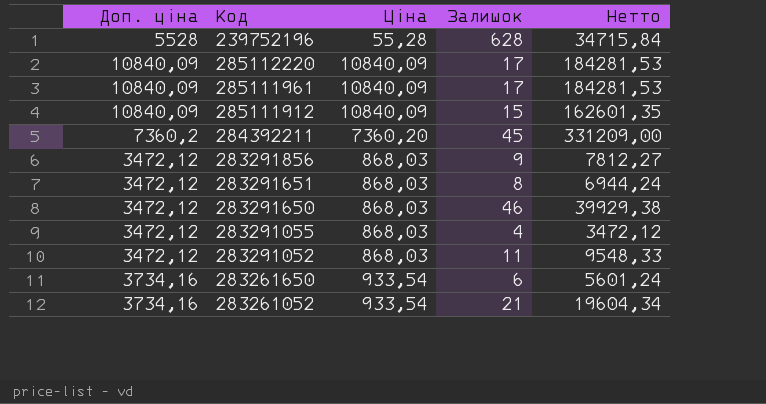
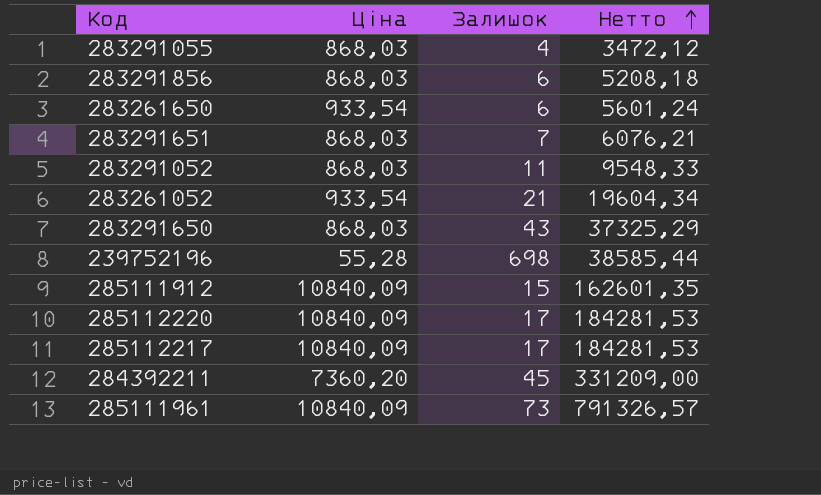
row order: none -> Нетто ascending
column Доп. ціна | position: 1 -> none
283291856 | Залишок: 9 -> 6
283291856 | Нетто: 7812,27 -> 5208,18
283291651 | Залишок: 8 -> 7
283291651 | Нетто: 6944,24 -> 6076,21
283291650 | Залишок: 46 -> 43
283291650 | Нетто: 39929,38 -> 37325,29
239752196 | Залишок: 628 -> 698
239752196 | Нетто: 34715,84 -> 38585,44
row 285112217: none -> 10840,09 | 17 | 184281,53
285111961 | Залишок: 17 -> 73
285111961 | Нетто: 184281,53 -> 791326,57

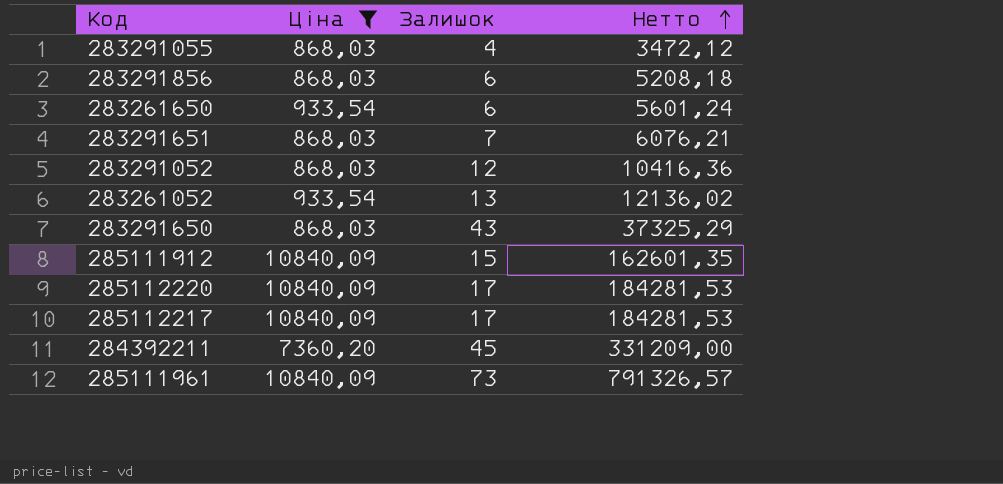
filter: none -> Ціна != 55,28
283291052 | Залишок: 11 -> 12
283291052 | Нетто: 9548,33 -> 10416,36
283261052 | Залишок: 21 -> 13
283261052 | Нетто: 19604,34 -> 12136,02

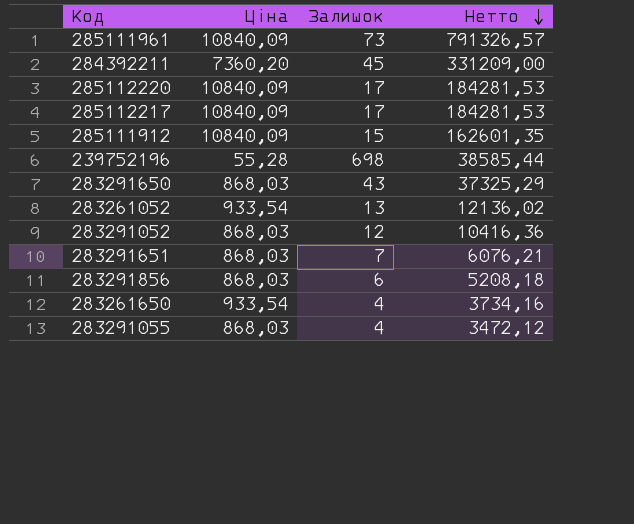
filter: Ціна != 55,28 -> none
row order: Нетто ascending -> Нетто descending
283261650 | Залишок: 6 -> 4
283261650 | Нетто: 5601,24 -> 3734,16

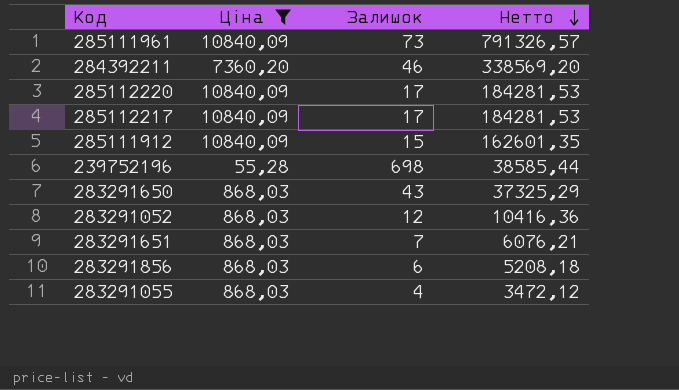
filter: none -> Ціна != 933,54
284392211 | Залишок: 45 -> 46
284392211 | Нетто: 331209,00 -> 338569,20

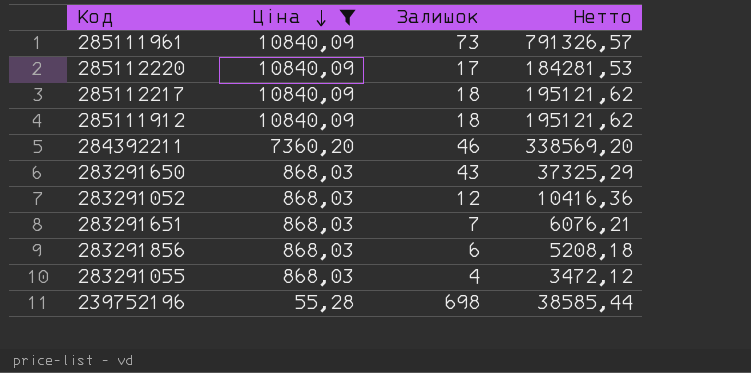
row order: Нетто descending -> Ціна descending
285112217 | Залишок: 17 -> 18
285112217 | Нетто: 184281,53 -> 195121,62
285111912 | Залишок: 15 -> 18
285111912 | Нетто: 162601,35 -> 195121,62

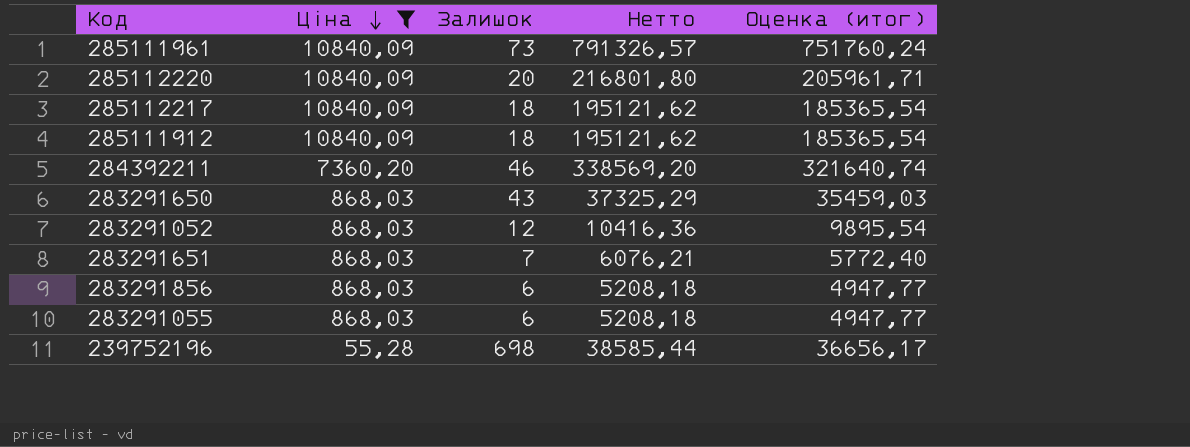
column Оценка (итог) | formula: none -> [Нетто] * 0,95
285112220 | Залишок: 17 -> 20
285112220 | Нетто: 184281,53 -> 216801,80
283291055 | Залишок: 4 -> 6
283291055 | Нетто: 3472,12 -> 5208,18

